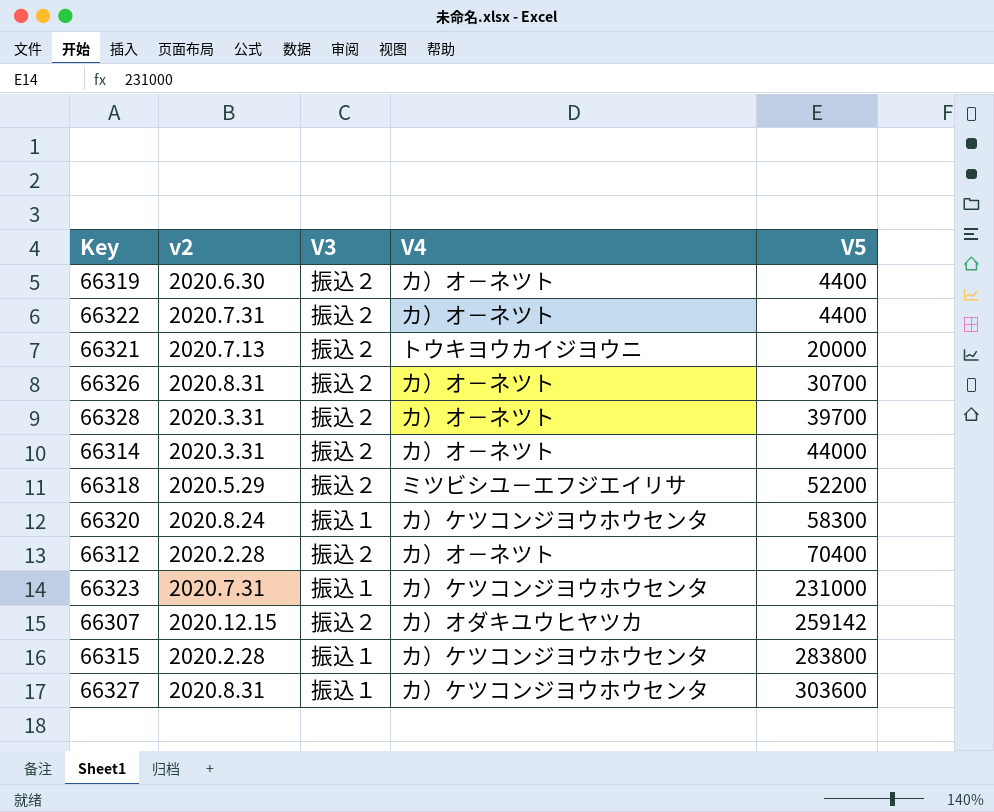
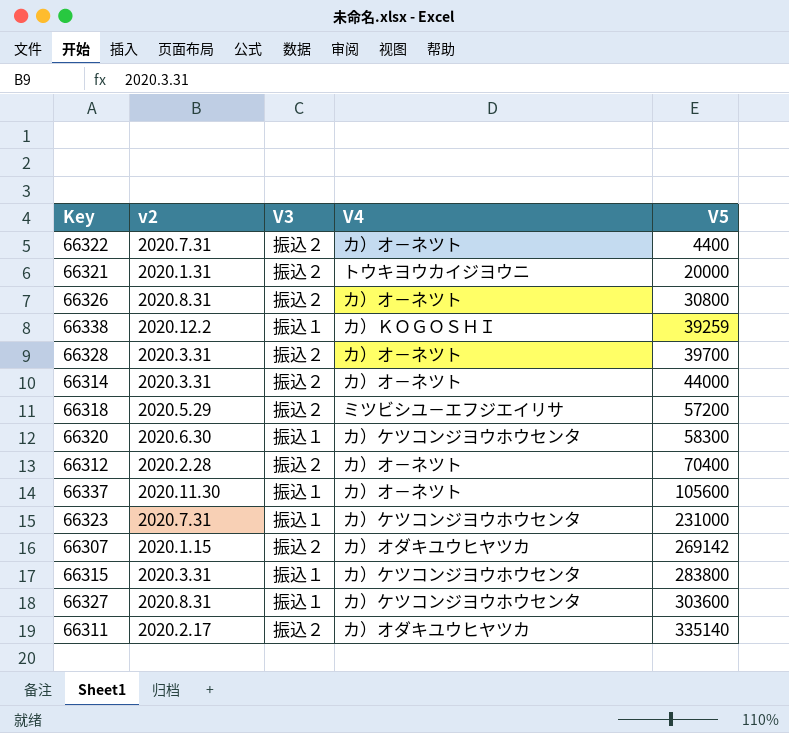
row 66319: 2020.6.30 | 振込２ | カ）オ－ネツト | 4400 -> none
66321 | v2: 2020.7.13 -> 2020.1.31
66326 | V5: 30700 -> 30800
row 66338: none -> 2020.12.2 | 振込１ | カ）ＫＯＧＯＳＨＩ | 39259
66318 | V5: 52200 -> 57200
66320 | v2: 2020.8.24 -> 2020.6.30
row 66337: none -> 2020.11.30 | 振込１ | カ）オ－ネツト | 105600
66307 | v2: 2020.12.15 -> 2020.1.15
66307 | V5: 259142 -> 269142
66315 | v2: 2020.2.28 -> 2020.3.31
row 66311: none -> 2020.2.17 | 振込２ | カ）オダキユウヒヤツカ | 335140

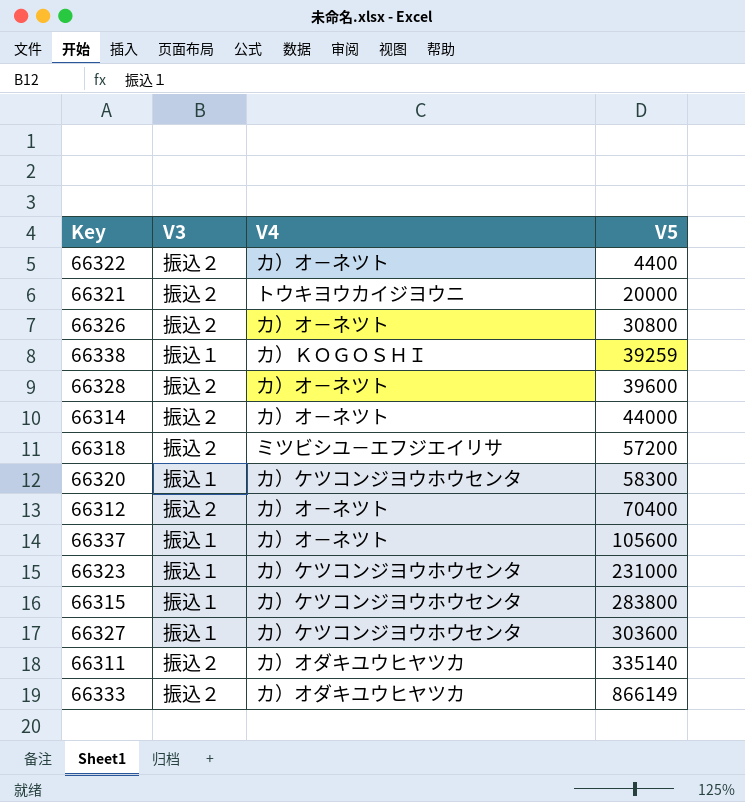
column v2 | position: 2 -> none
row 66307: 2020.1.15 | 振込２ | カ）オダキユウヒヤツカ | 269142 -> none
66328 | V5: 39700 -> 39600
row 66333: none -> 振込２ | カ）オダキユウヒヤツカ | 866149

